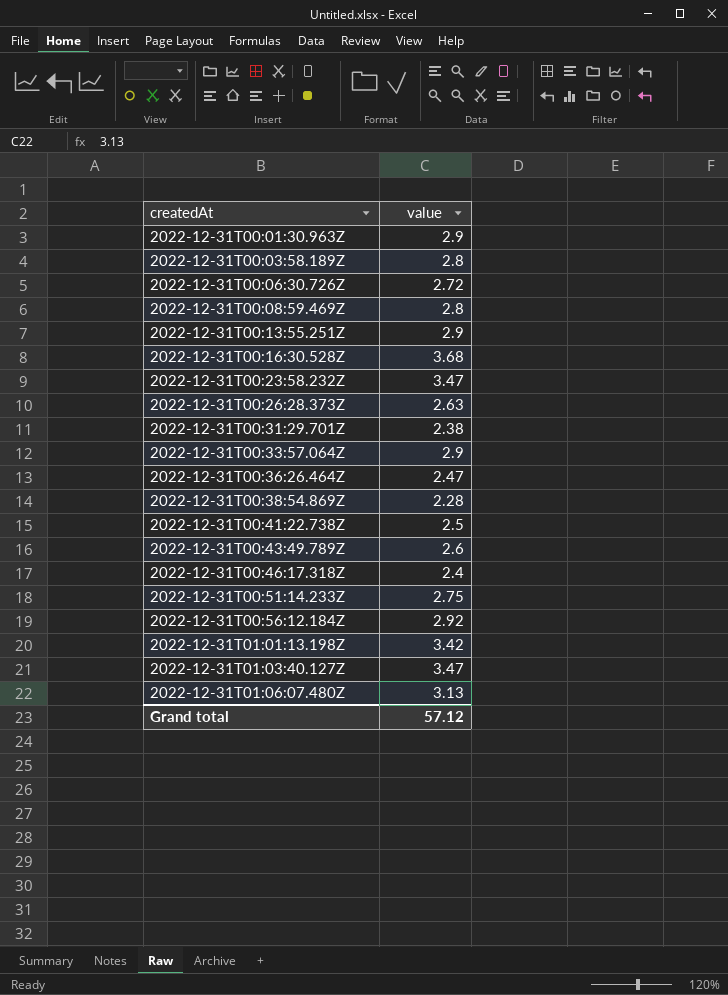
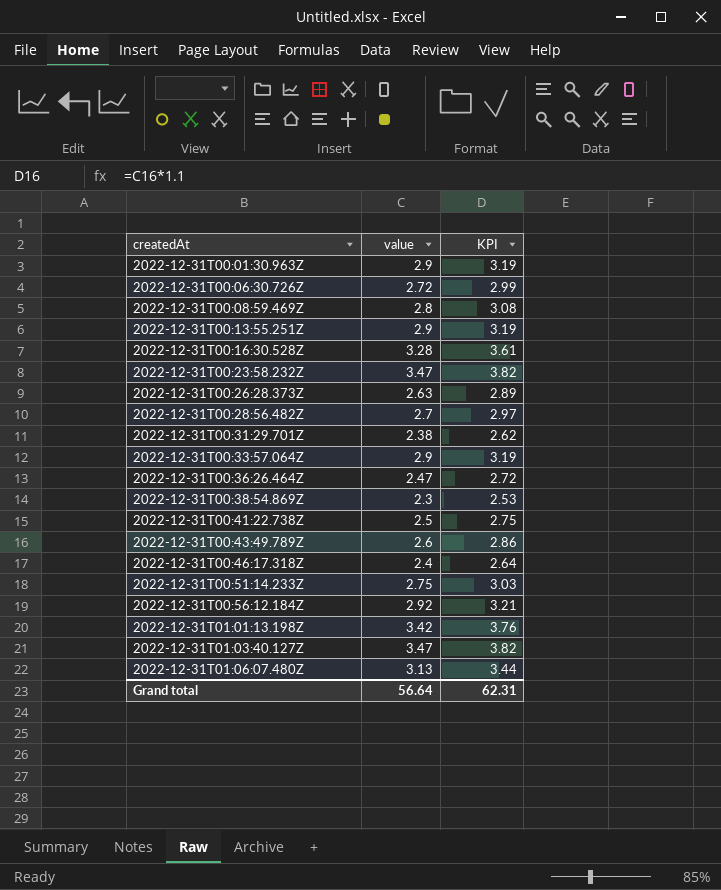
column KPI | formula: none -> [value] * 1.1
row 2022-12-31T00:03:58.189Z: 2.8 -> none
2022-12-31T00:16:30.528Z | value: 3.68 -> 3.28
row 2022-12-31T00:28:56.482Z: none -> 2.7 | 2.97
2022-12-31T00:38:54.869Z | value: 2.28 -> 2.3
Grand total | value: 57.12 -> 56.64

